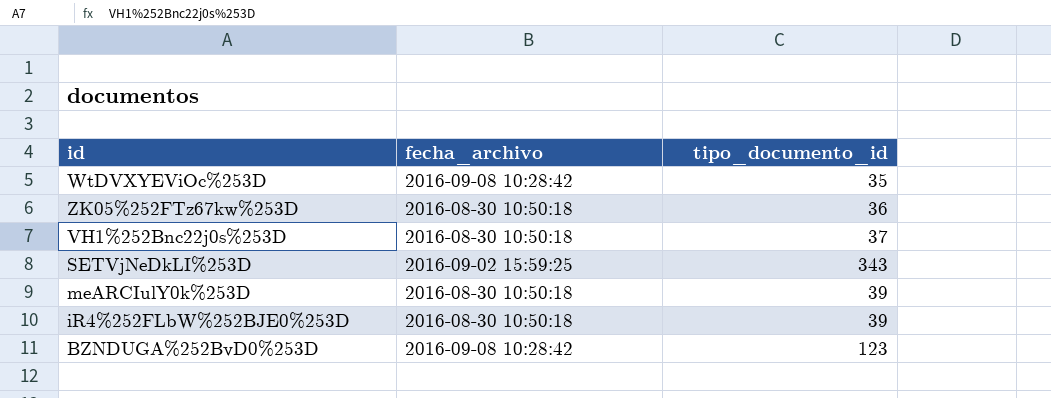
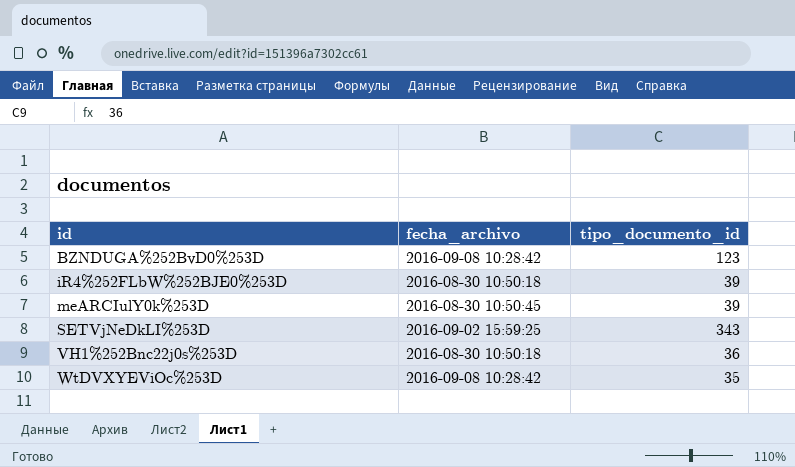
row order: none -> id ascending
row ZK05%252FTz67kw%253D: 2016-08-30 10:50:18 | 36 -> none
meARCIulY0k%253D | fecha_archivo: 2016-08-30 10:50:18 -> 2016-08-30 10:50:45
VH1%252Bnc22j0s%253D | tipo_documento_id: 37 -> 36

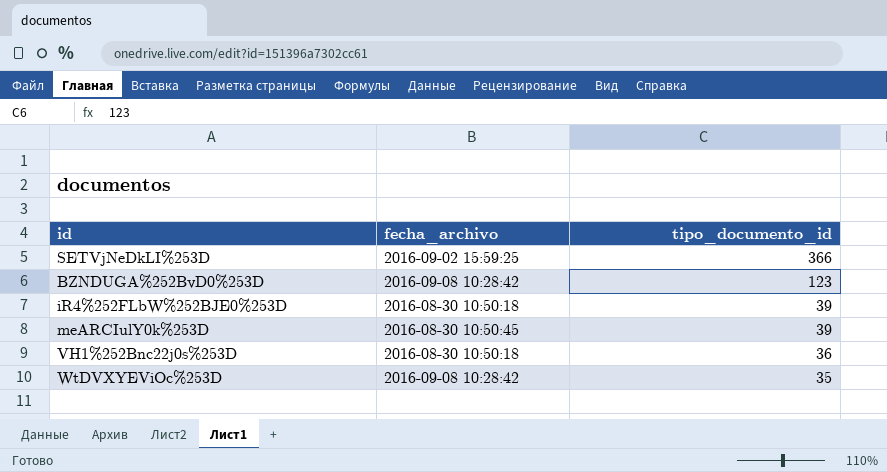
row order: id ascending -> tipo_documento_id descending
SETVjNeDkLI%253D | tipo_documento_id: 343 -> 366

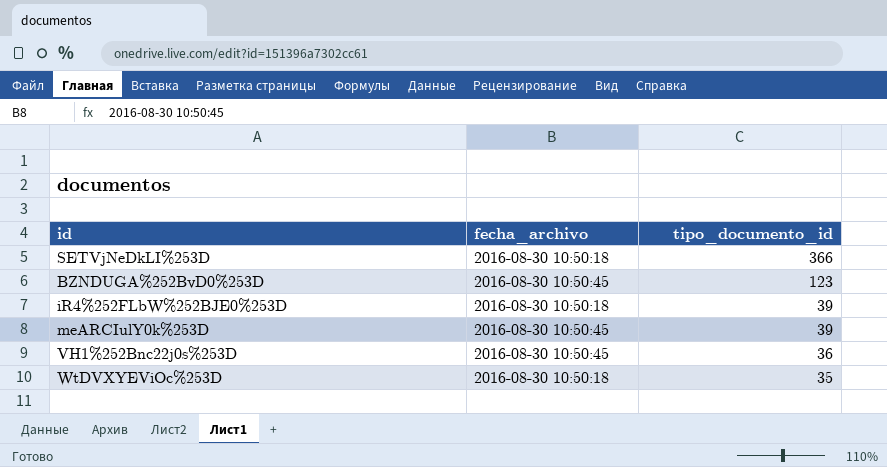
SETVjNeDkLI%253D | fecha_archivo: 2016-09-02 15:59:25 -> 2016-08-30 10:50:18
BZNDUGA%252BvD0%253D | fecha_archivo: 2016-09-08 10:28:42 -> 2016-08-30 10:50:45
VH1%252Bnc22j0s%253D | fecha_archivo: 2016-08-30 10:50:18 -> 2016-08-30 10:50:45
WtDVXYEViOc%253D | fecha_archivo: 2016-09-08 10:28:42 -> 2016-08-30 10:50:18

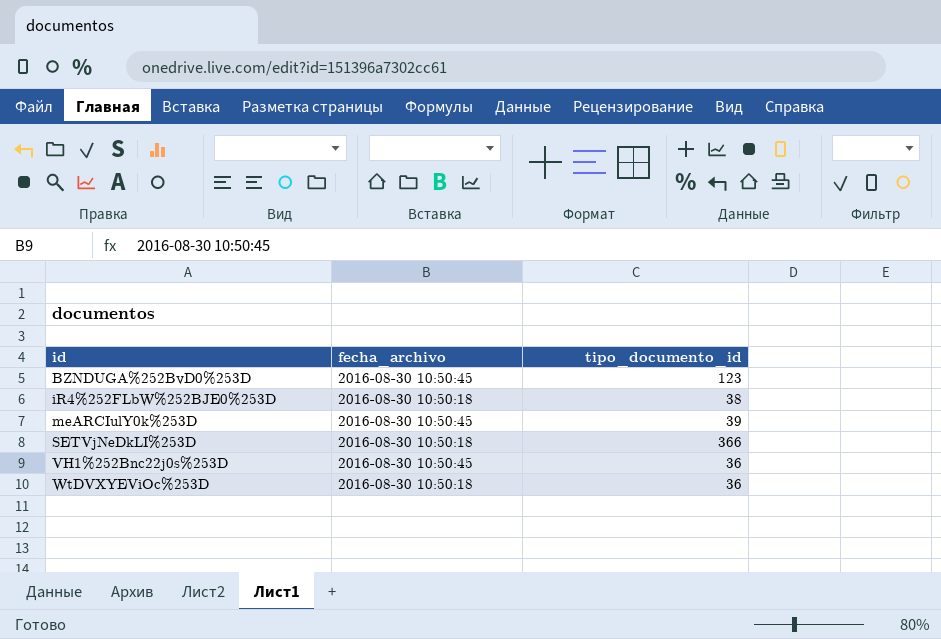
row order: tipo_documento_id descending -> id ascending
iR4%252FLbW%252BJE0%253D | tipo_documento_id: 39 -> 38
WtDVXYEViOc%253D | tipo_documento_id: 35 -> 36

